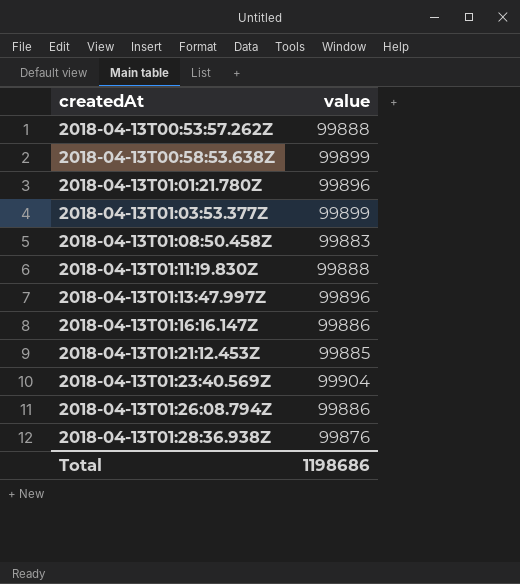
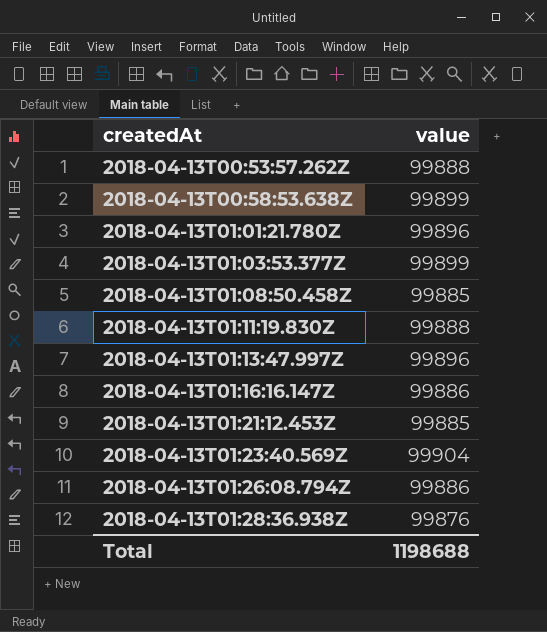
2018-04-13T01:08:50.458Z | value: 99883 -> 99885
Total | value: 1198686 -> 1198688

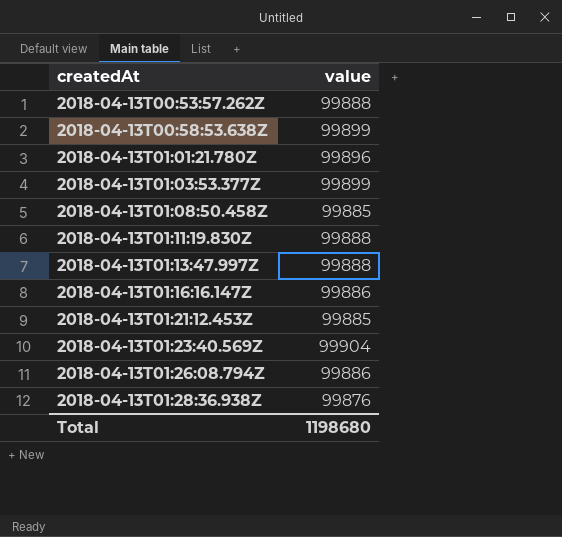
2018-04-13T01:13:47.997Z | value: 99896 -> 99888
Total | value: 1198688 -> 1198680

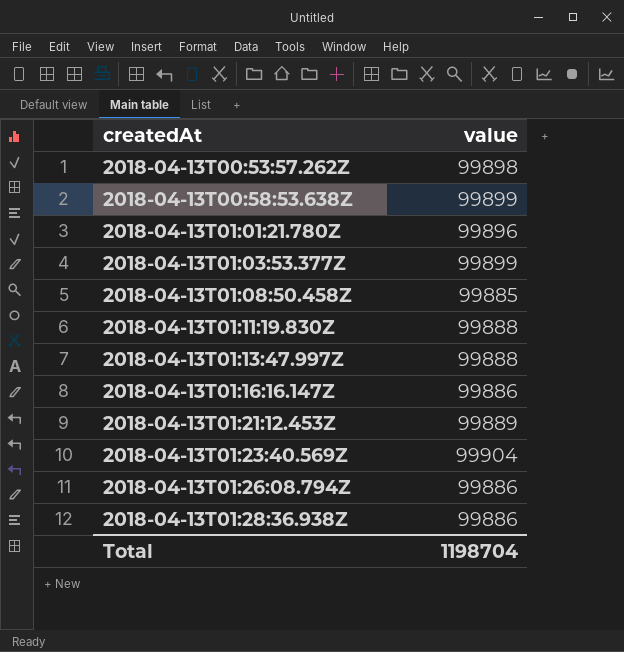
2018-04-13T00:53:57.262Z | value: 99888 -> 99898
2018-04-13T01:21:12.453Z | value: 99885 -> 99889
2018-04-13T01:28:36.938Z | value: 99876 -> 99886
Total | value: 1198680 -> 1198704

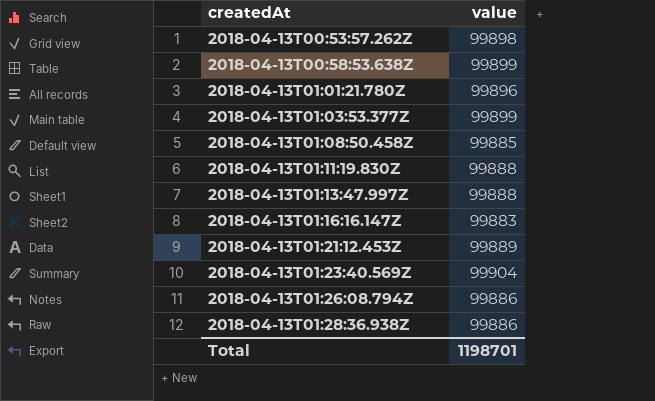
2018-04-13T01:16:16.147Z | value: 99886 -> 99883
Total | value: 1198704 -> 1198701

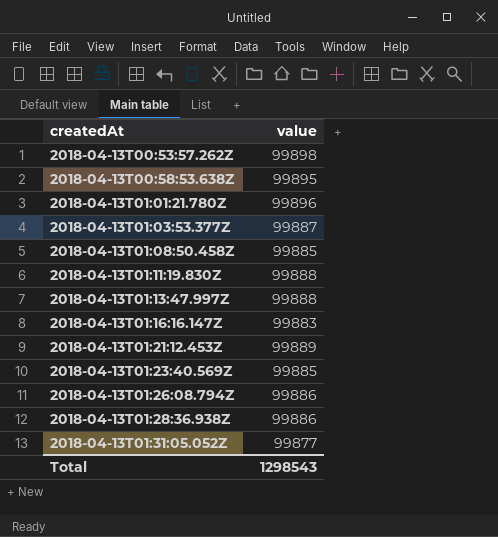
2018-04-13T00:58:53.638Z | value: 99899 -> 99895
2018-04-13T01:03:53.377Z | value: 99899 -> 99887
2018-04-13T01:23:40.569Z | value: 99904 -> 99885
row 2018-04-13T01:31:05.052Z: none -> 99877
Total | value: 1198701 -> 1298543

